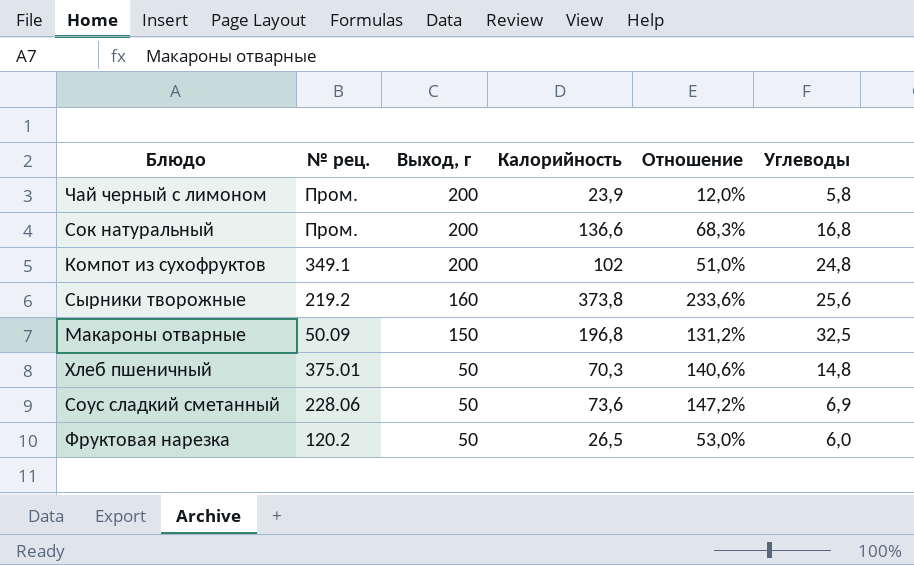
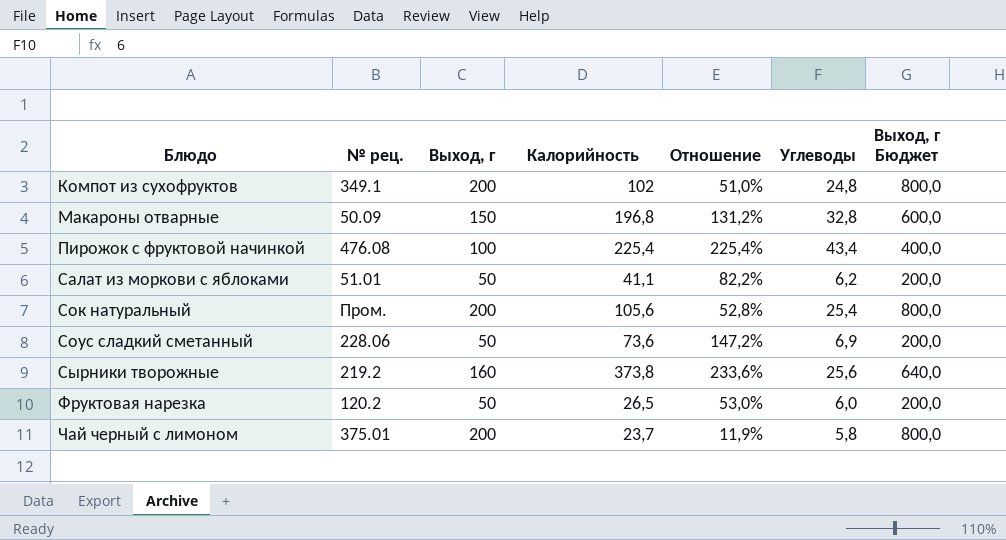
row order: Выход, г descending -> Блюдо ascending
column Выход, г Бюджет | formula: none -> [Выход, г] * 4
row Хлеб пшеничный: 375.01 | 50 | 70,3 | 140,6% | 14,8 -> none
Макароны отварные | Углеводы: 32,5 -> 32,8
row Пирожок с фруктовой начинкой: none -> 476.08 | 100 | 225,4 | 225,4% | 43,4 | 400,0
row Салат из моркови с яблоками: none -> 51.01 | 50 | 41,1 | 82,2% | 6,2 | 200,0
Сок натуральный | Калорийность: 136,6 -> 105,6
Сок натуральный | Отношение: 68,3% -> 52,8%
Сок натуральный | Углеводы: 16,8 -> 25,4
Чай черный с лимоном | № рец.: Пром. -> 375.01
Чай черный с лимоном | Калорийность: 23,9 -> 23,7
Чай черный с лимоном | Отношение: 12,0% -> 11,9%

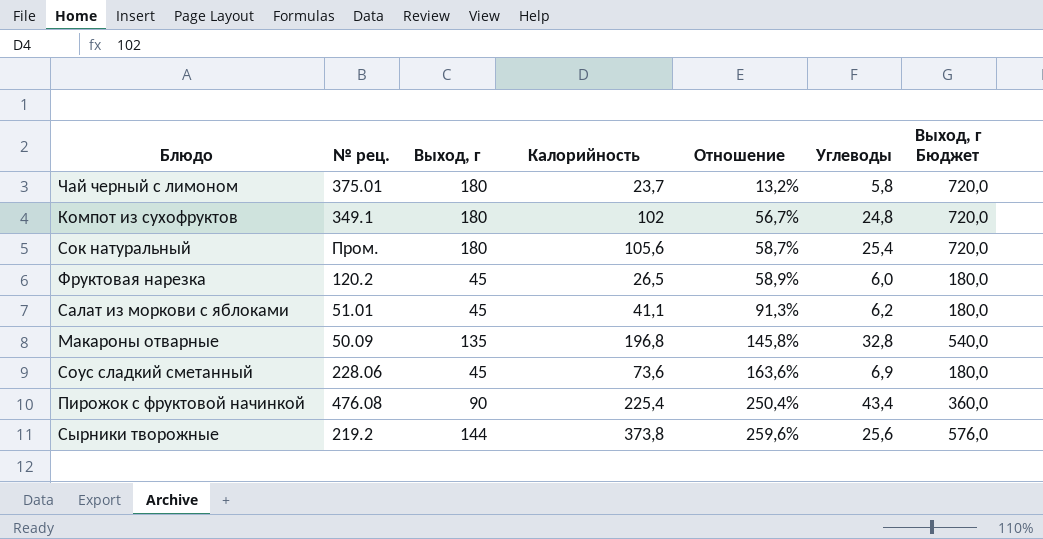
row order: Блюдо ascending -> Отношение ascending
Чай черный с лимоном | Выход, г: 200 -> 180
Чай черный с лимоном | Отношение: 11,9% -> 13,2%
Чай черный с лимоном | Выход, г Бюджет: 800,0 -> 720,0
Компот из сухофруктов | Выход, г: 200 -> 180
Компот из сухофруктов | Отношение: 51,0% -> 56,7%
Компот из сухофруктов | Выход, г Бюджет: 800,0 -> 720,0
Сок натуральный | Выход, г: 200 -> 180
Сок натуральный | Отношение: 52,8% -> 58,7%
Сок натуральный | Выход, г Бюджет: 800,0 -> 720,0
Фруктовая нарезка | Выход, г: 50 -> 45
Фруктовая нарезка | Отношение: 53,0% -> 58,9%
Фруктовая нарезка | Выход, г Бюджет: 200,0 -> 180,0
Салат из моркови с яблоками | Выход, г: 50 -> 45
Салат из моркови с яблоками | Отношение: 82,2% -> 91,3%
Салат из моркови с яблоками | Выход, г Бюджет: 200,0 -> 180,0
Макароны отварные | Выход, г: 150 -> 135
Макароны отварные | Отношение: 131,2% -> 145,8%
Макароны отварные | Выход, г Бюджет: 600,0 -> 540,0
Соус сладкий сметанный | Выход, г: 50 -> 45
Соус сладкий сметанный | Отношение: 147,2% -> 163,6%
Соус сладкий сметанный | Выход, г Бюджет: 200,0 -> 180,0
Пирожок с фруктовой начинкой | Выход, г: 100 -> 90
Пирожок с фруктовой начинкой | Отношение: 225,4% -> 250,4%
Пирожок с фруктовой начинкой | Выход, г Бюджет: 400,0 -> 360,0
Сырники творожные | Выход, г: 160 -> 144
Сырники творожные | Отношение: 233,6% -> 259,6%
Сырники творожные | Выход, г Бюджет: 640,0 -> 576,0

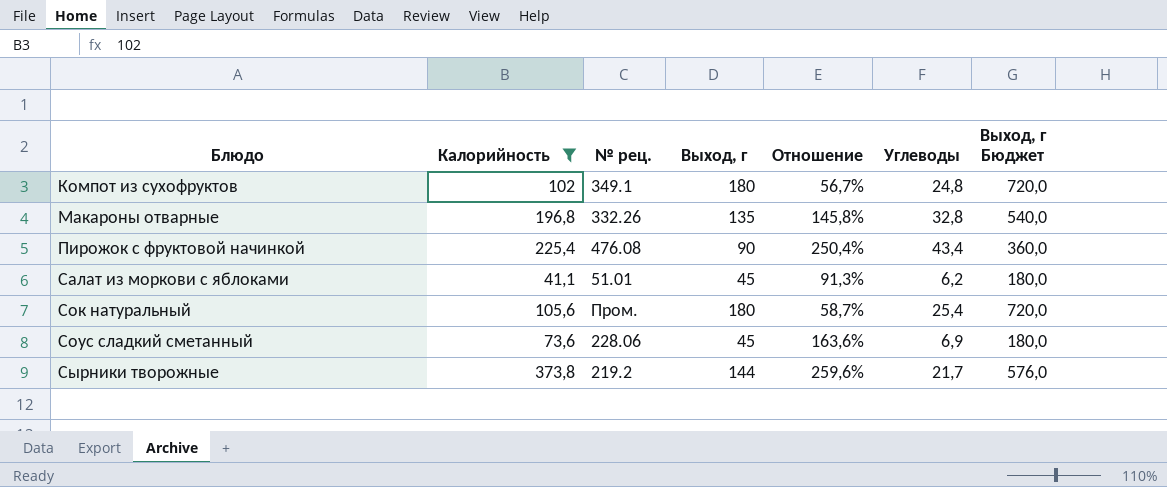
filter: none -> Калорийность >= 41,1
row order: Отношение ascending -> Блюдо ascending
column Калорийность | position: 4 -> 2
Макароны отварные | № рец.: 50.09 -> 332.26
Сырники творожные | Углеводы: 25,6 -> 21,7

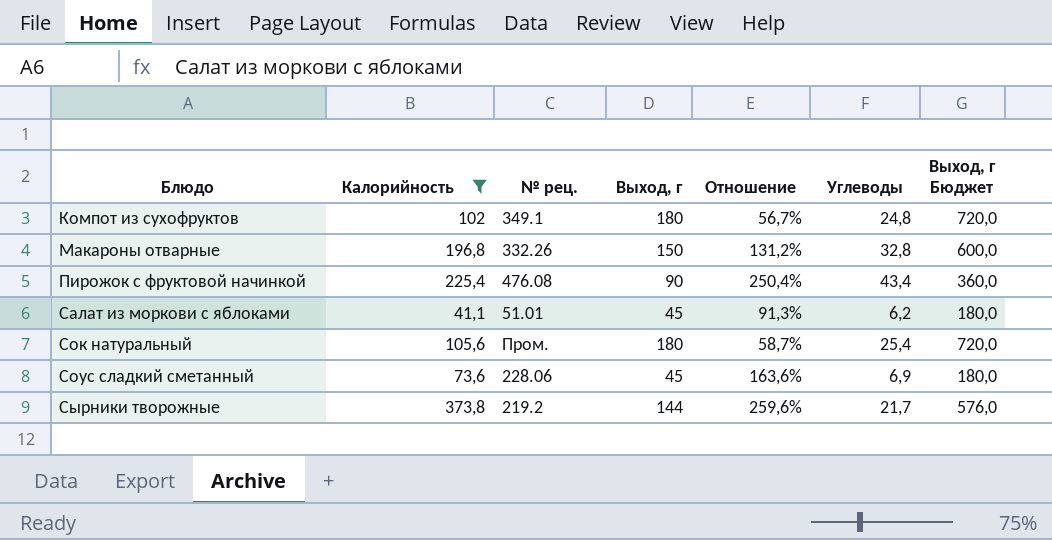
Макароны отварные | Выход, г: 135 -> 150
Макароны отварные | Отношение: 145,8% -> 131,2%
Макароны отварные | Выход, г Бюджет: 540,0 -> 600,0

